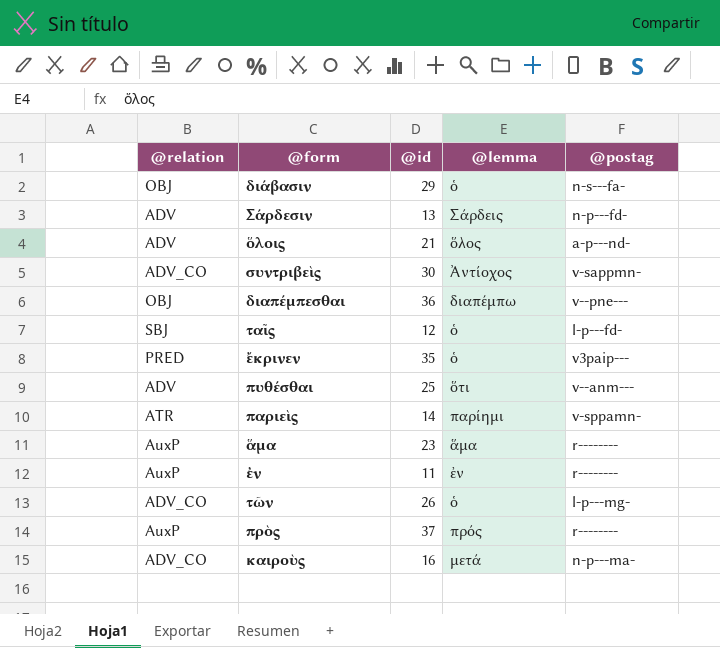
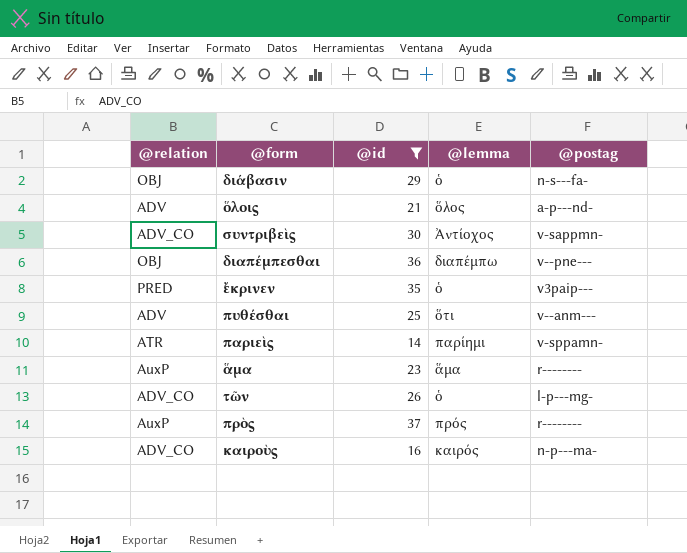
filter: none -> @id >= 14
καιροὺς | @lemma: μετά -> καιρός

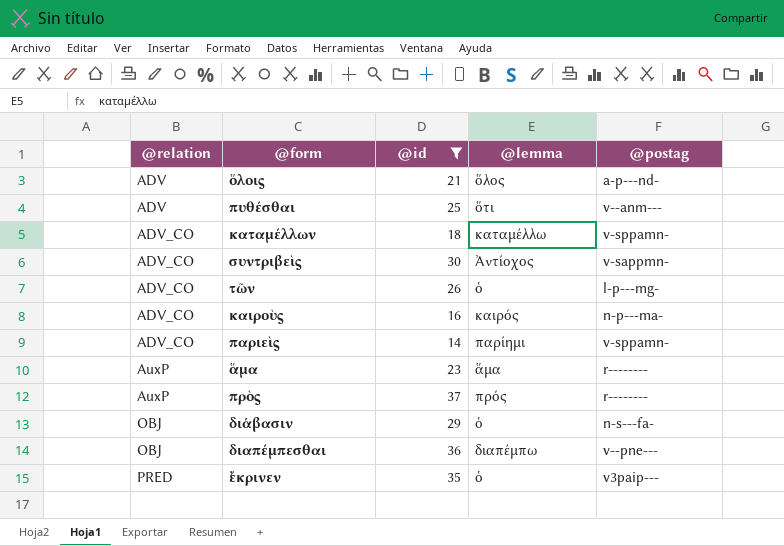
row order: none -> @relation ascending
row καταμέλλων: none -> ADV_CO | 18 | καταμέλλω | v-sppamn-
παριεὶς | @relation: ATR -> ADV_CO

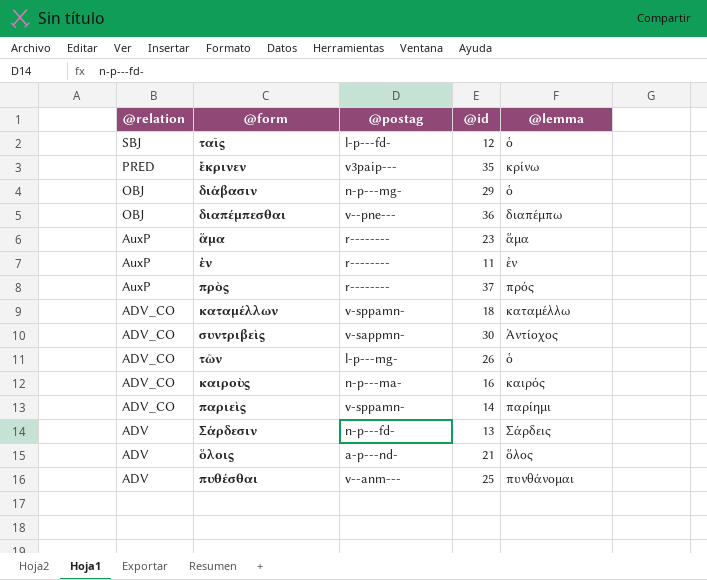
filter: @id >= 14 -> none
row order: @relation ascending -> @relation descending
column @postag | position: 5 -> 3
ἔκρινεν | @lemma: ὁ -> κρίνω
διάβασιν | @postag: n-s---fa- -> n-p---mg-
πυθέσθαι | @lemma: ὅτι -> πυνθάνομαι

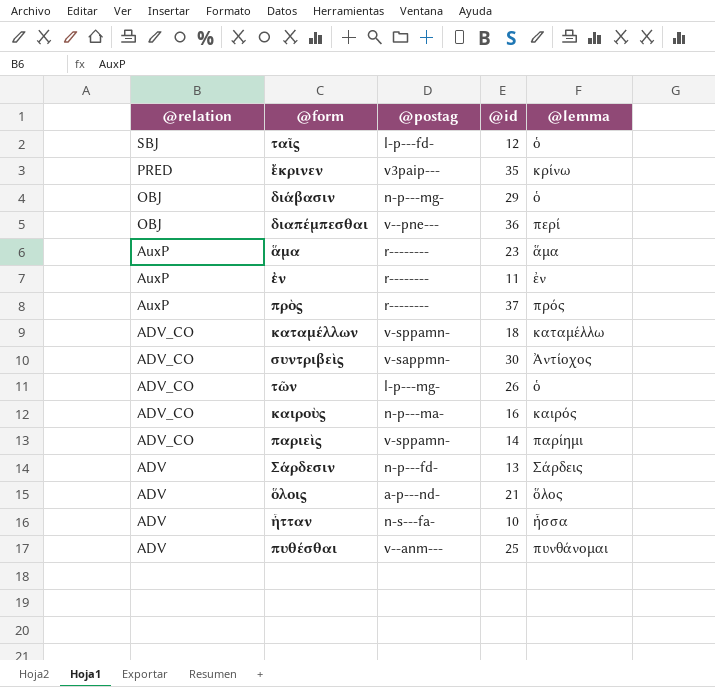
διαπέμπεσθαι | @lemma: διαπέμπω -> περί
row ἧτταν: none -> ADV | n-s---fa- | 10 | ἧσσα

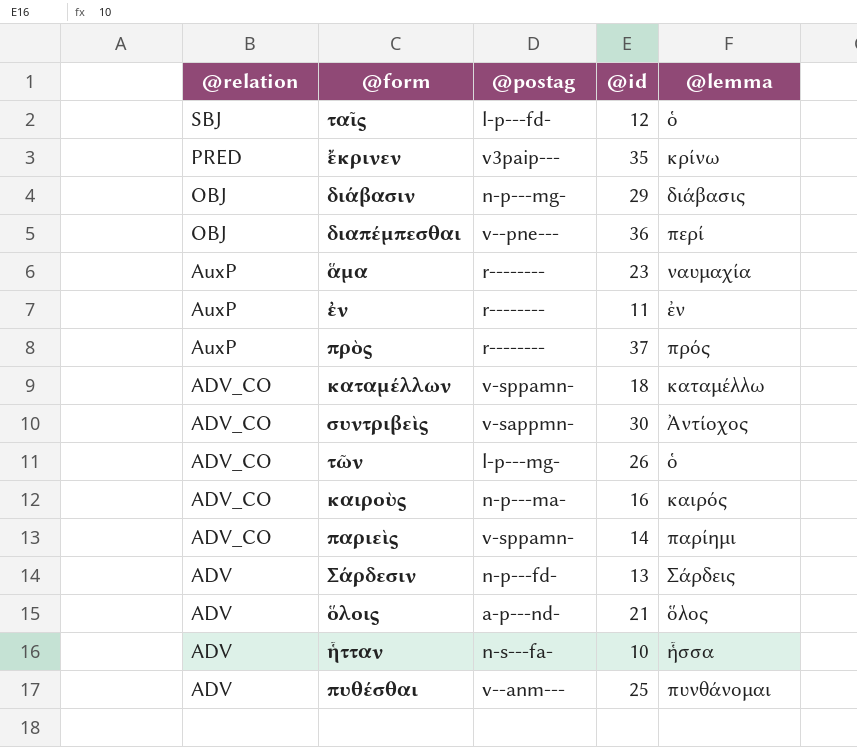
διάβασιν | @lemma: ὁ -> διάβασις
ἅμα | @lemma: ἅμα -> ναυμαχία

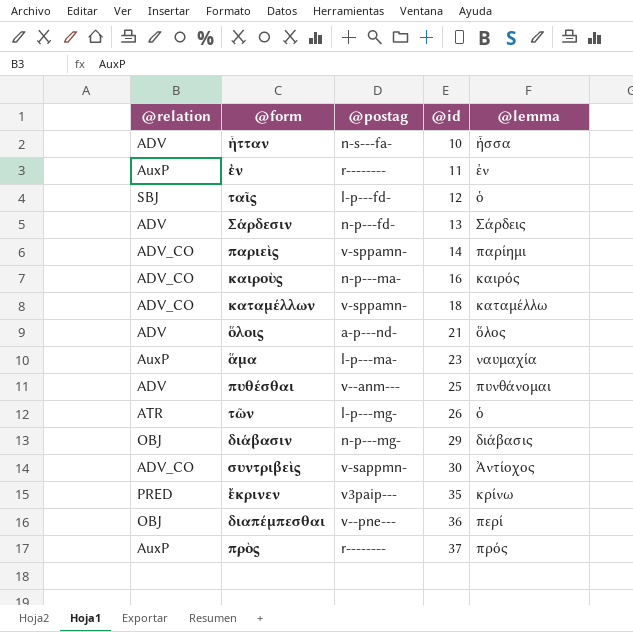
row order: @relation descending -> @id ascending
ἅμα | @postag: r-------- -> l-p---ma-
τῶν | @relation: ADV_CO -> ATR

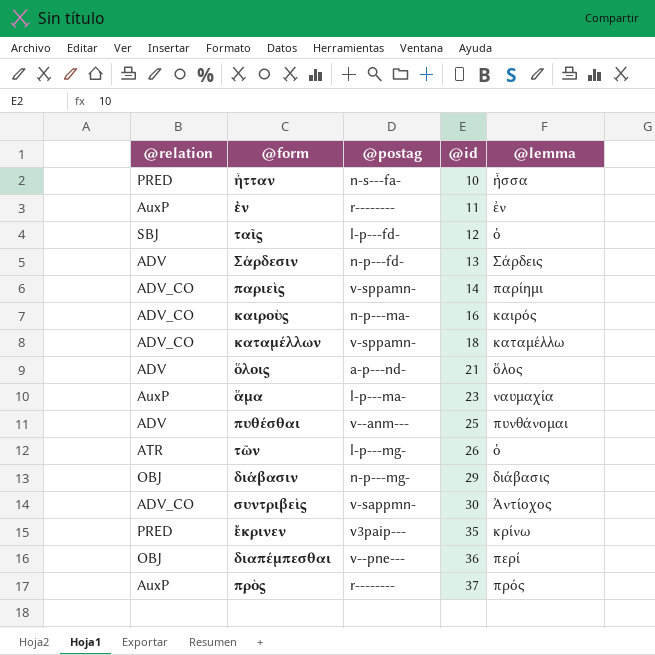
ἧτταν | @relation: ADV -> PRED

